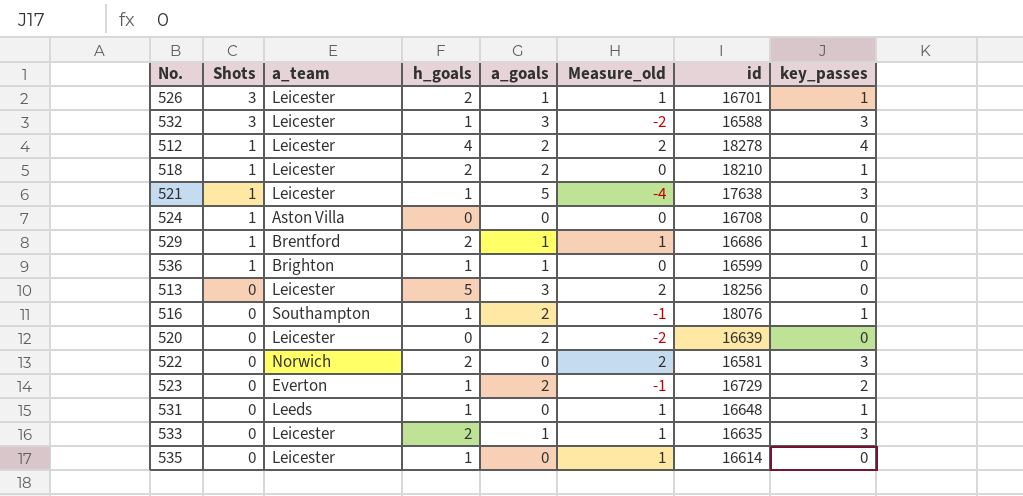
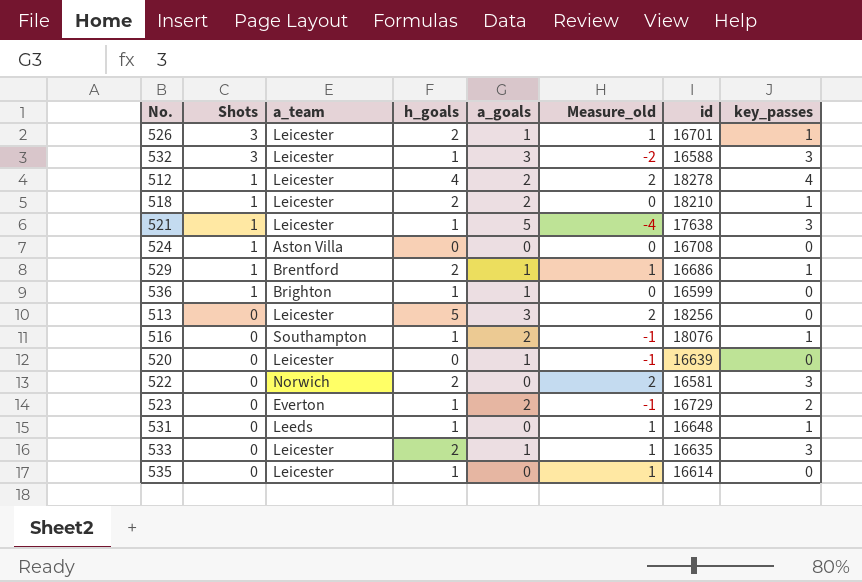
520 | a_goals: 2 -> 1
520 | Measure_old: -2 -> -1

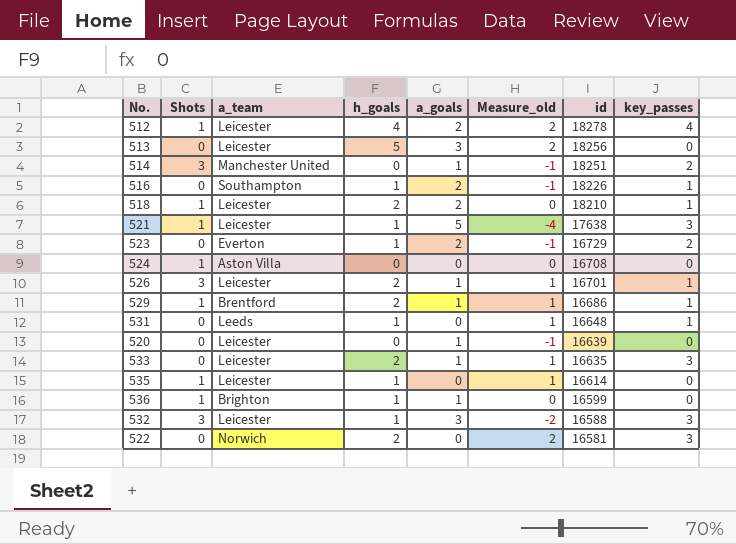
row order: Shots descending -> id descending
row 514: none -> 3 | Manchester United | 0 | 1 | -1 | 18251 | 2
516 | id: 18076 -> 18226
535 | Shots: 0 -> 1

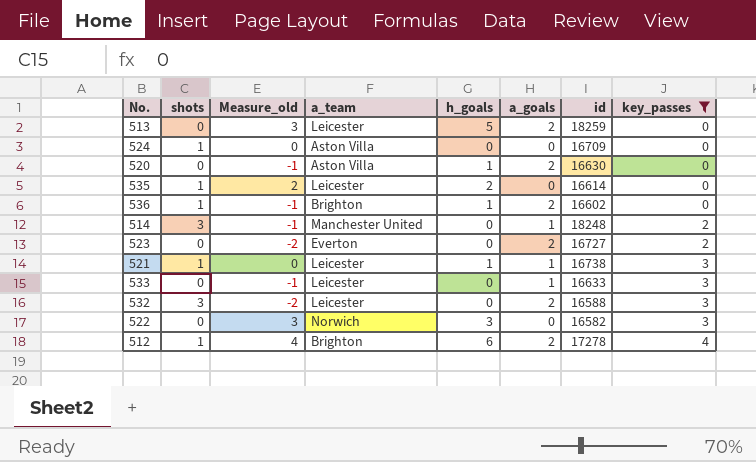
filter: none -> key_passes != 1
row order: id descending -> key_passes ascending
column name: Shots -> shots
column Measure_old | position: 6 -> 3
513 | Measure_old: 2 -> 3
513 | a_goals: 3 -> 2
513 | id: 18256 -> 18259
524 | id: 16708 -> 16709
520 | a_team: Leicester -> Aston Villa
520 | h_goals: 0 -> 1
520 | a_goals: 1 -> 2
520 | id: 16639 -> 16630
535 | Measure_old: 1 -> 2
535 | h_goals: 1 -> 2
536 | Measure_old: 0 -> -1
536 | a_goals: 1 -> 2
536 | id: 16599 -> 16602
514 | id: 18251 -> 18248
523 | Measure_old: -1 -> -2
523 | h_goals: 1 -> 0
523 | id: 16729 -> 16727
521 | Measure_old: -4 -> 0
521 | a_goals: 5 -> 1
521 | id: 17638 -> 16738
533 | Measure_old: 1 -> -1
533 | h_goals: 2 -> 0
533 | id: 16635 -> 16633
532 | h_goals: 1 -> 0
532 | a_goals: 3 -> 2
522 | Measure_old: 2 -> 3
522 | h_goals: 2 -> 3
522 | id: 16581 -> 16582
512 | Measure_old: 2 -> 4
512 | a_team: Leicester -> Brighton
512 | h_goals: 4 -> 6
512 | id: 18278 -> 17278

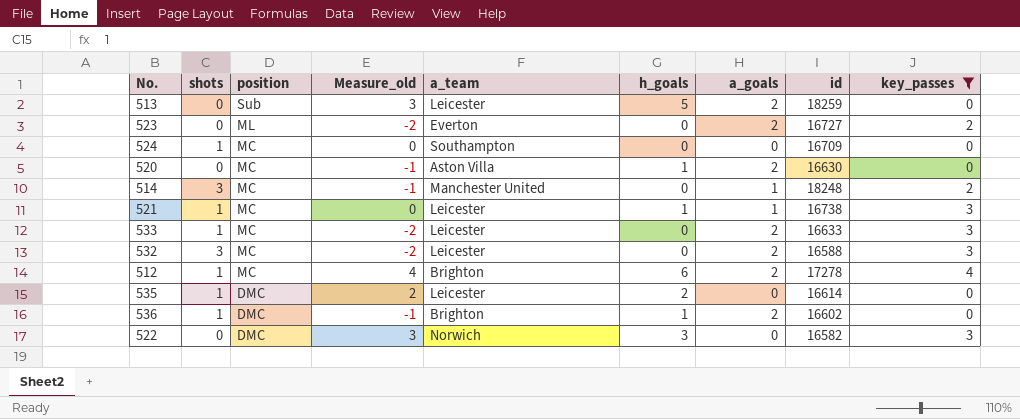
row order: key_passes ascending -> position descending
column position | position: none -> 3
524 | a_team: Aston Villa -> Southampton
533 | shots: 0 -> 1
533 | Measure_old: -1 -> -2
533 | a_goals: 1 -> 2

